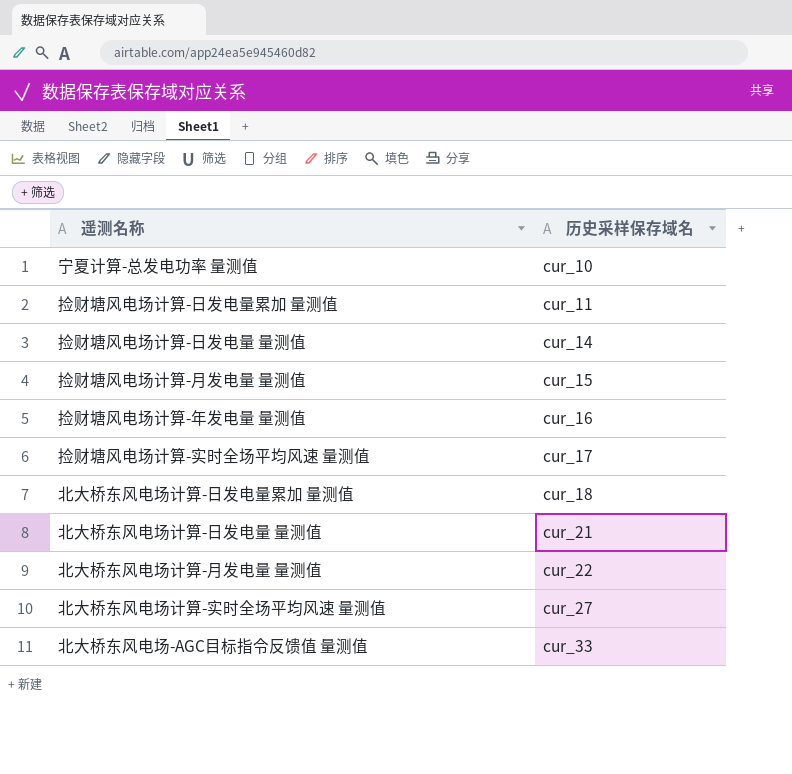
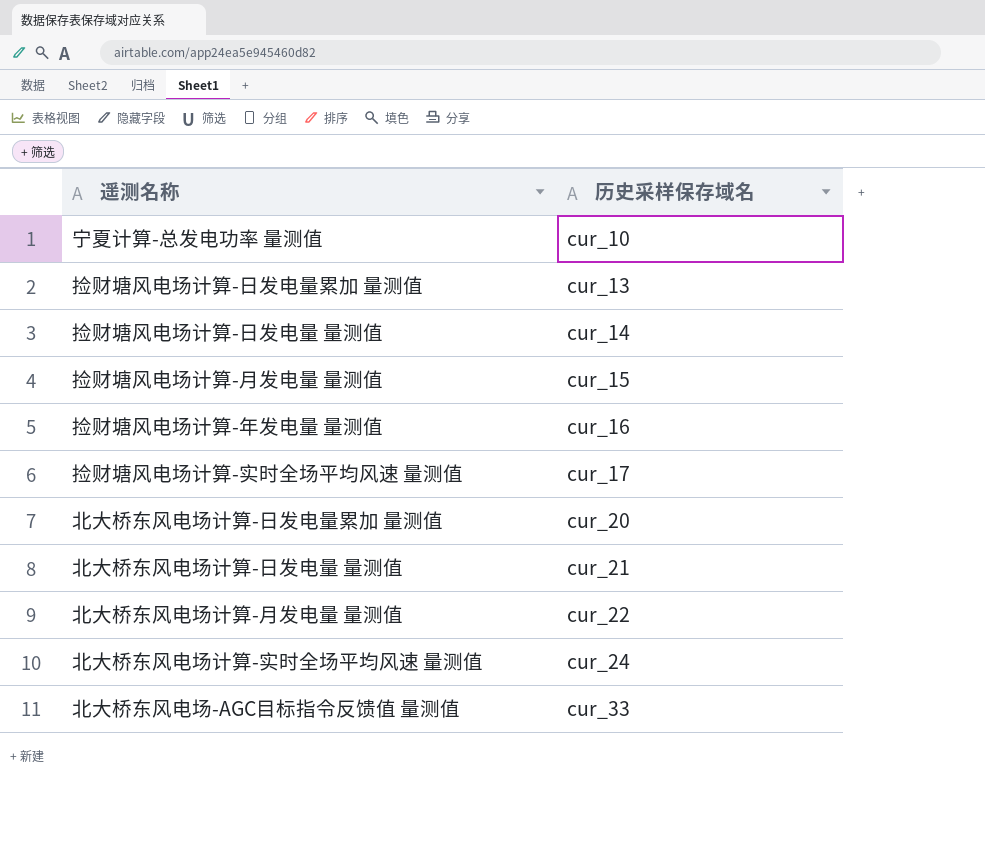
捡财塘风电场计算-日发电量累加 量测值 | 历史采样保存域名: cur_11 -> cur_13
北大桥东风电场计算-日发电量累加 量测值 | 历史采样保存域名: cur_18 -> cur_20
北大桥东风电场计算-实时全场平均风速 量测值 | 历史采样保存域名: cur_27 -> cur_24

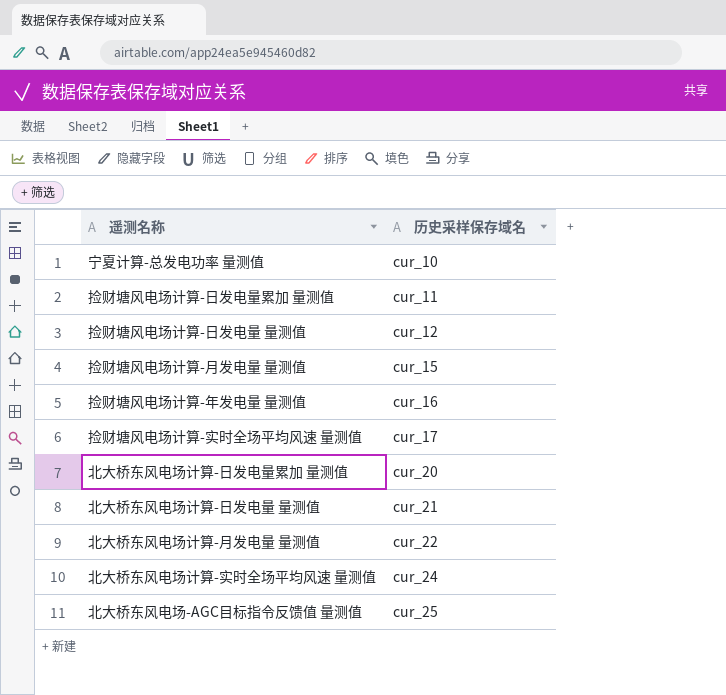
捡财塘风电场计算-日发电量累加 量测值 | 历史采样保存域名: cur_13 -> cur_11
捡财塘风电场计算-日发电量 量测值 | 历史采样保存域名: cur_14 -> cur_12
北大桥东风电场-AGC目标指令反馈值 量测值 | 历史采样保存域名: cur_33 -> cur_25

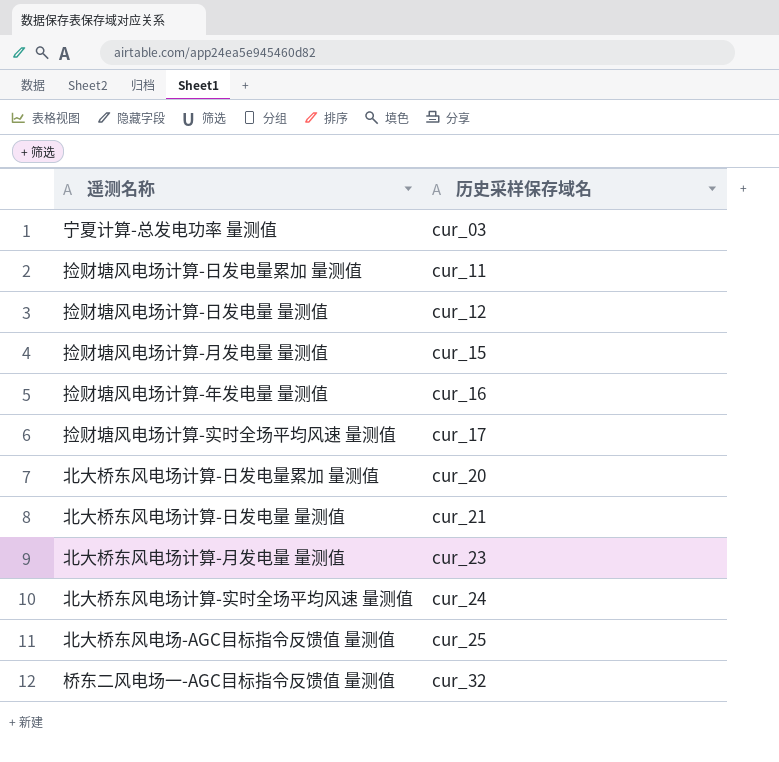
宁夏计算-总发电功率 量测值 | 历史采样保存域名: cur_10 -> cur_03
北大桥东风电场计算-月发电量 量测值 | 历史采样保存域名: cur_22 -> cur_23
row 桥东二风电场一-AGC目标指令反馈值 量测值: none -> cur_32

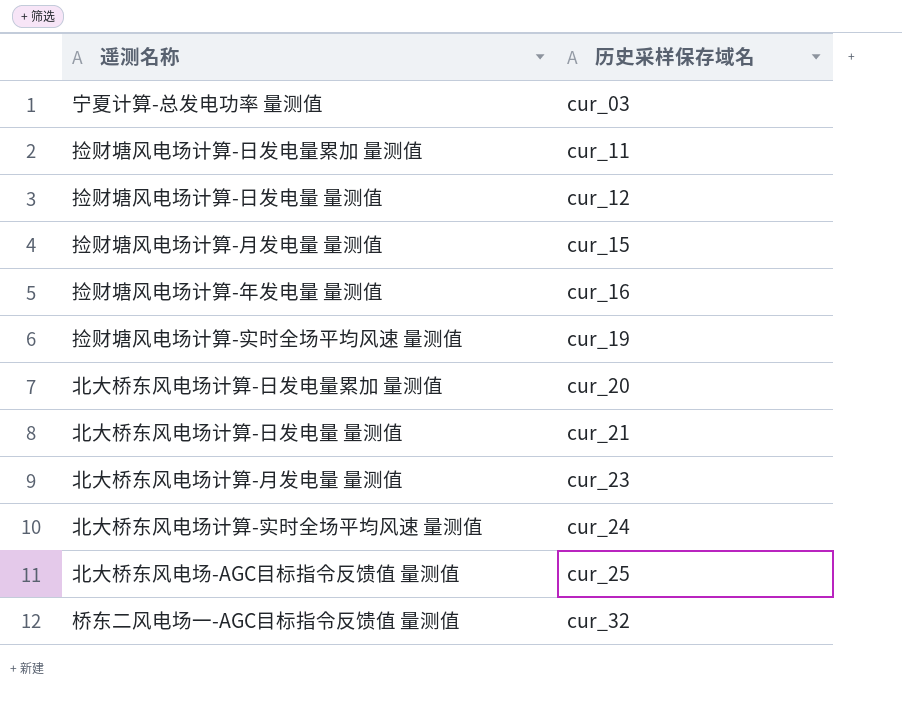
捡财塘风电场计算-实时全场平均风速 量测值 | 历史采样保存域名: cur_17 -> cur_19

